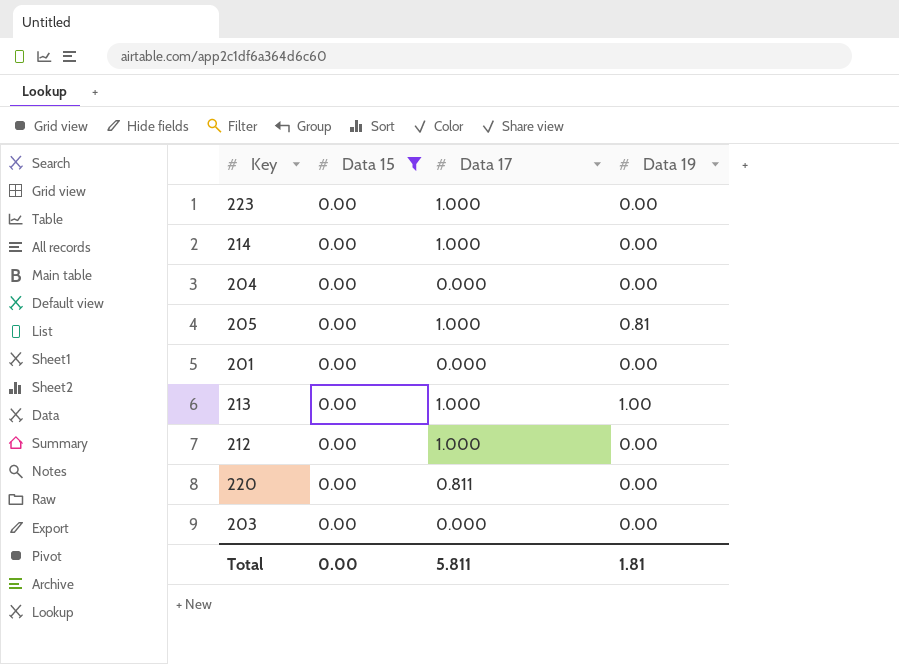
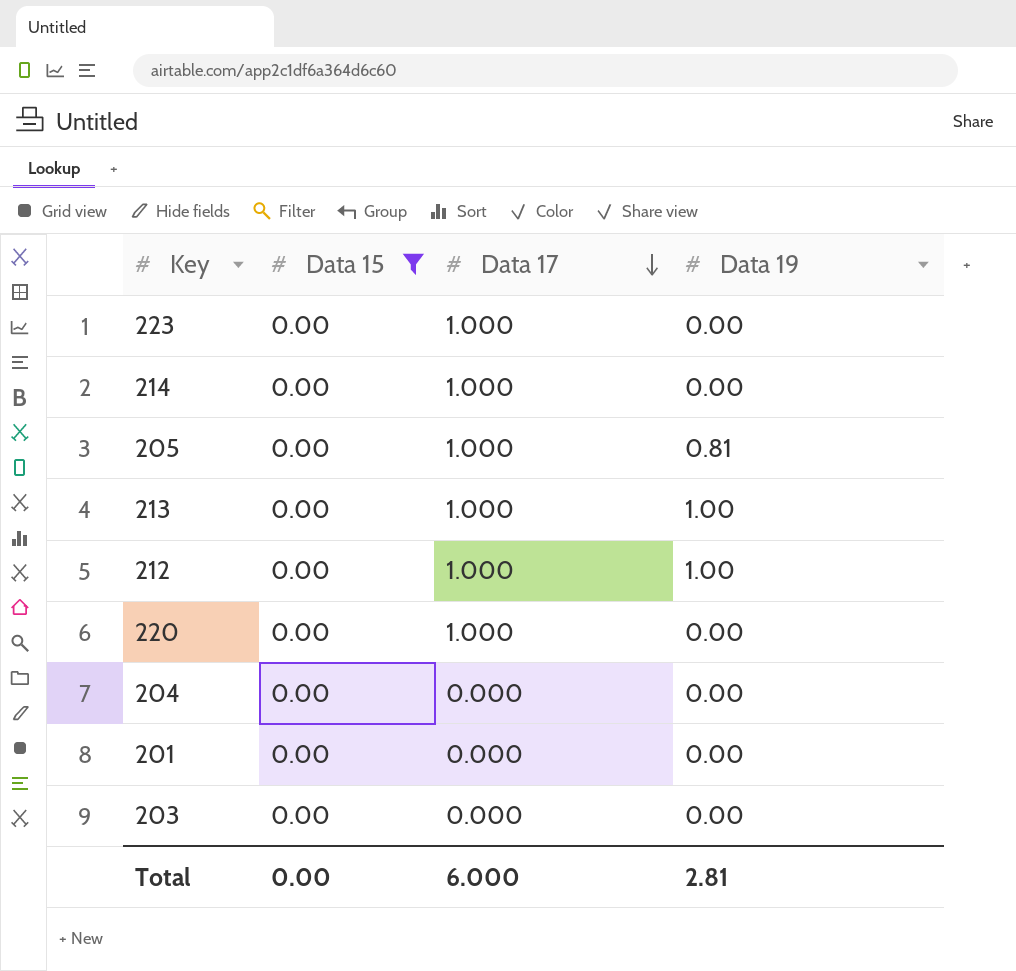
row order: none -> Data 17 descending
212 | Data 19: 0.00 -> 1.00
220 | Data 17: 0.811 -> 1.000
Total | Data 17: 5.811 -> 6.000
Total | Data 19: 1.81 -> 2.81

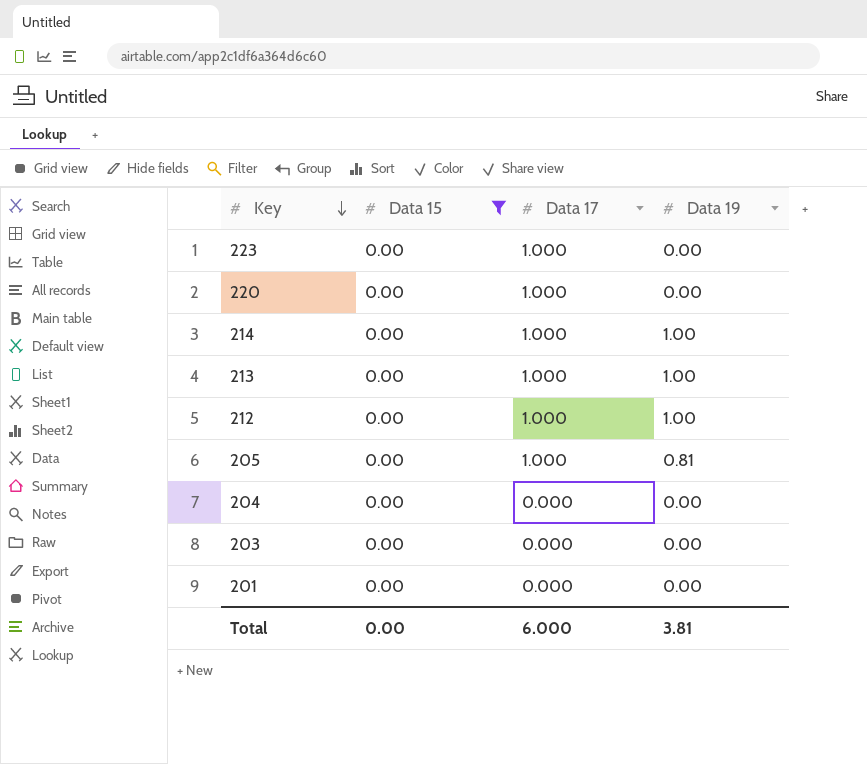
row order: Data 17 descending -> Key descending
214 | Data 19: 0.00 -> 1.00
Total | Data 19: 2.81 -> 3.81

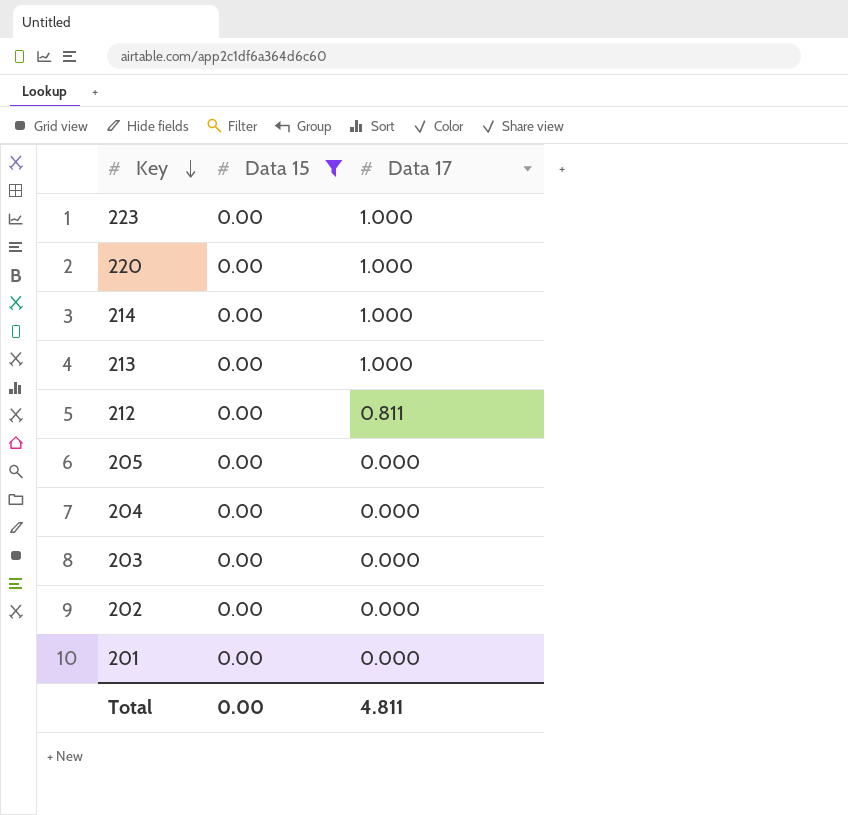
column Data 19 | position: 4 -> none
212 | Data 17: 1.000 -> 0.811
205 | Data 17: 1.000 -> 0.000
row 202: none -> 0.00 | 0.000
Total | Data 17: 6.000 -> 4.811

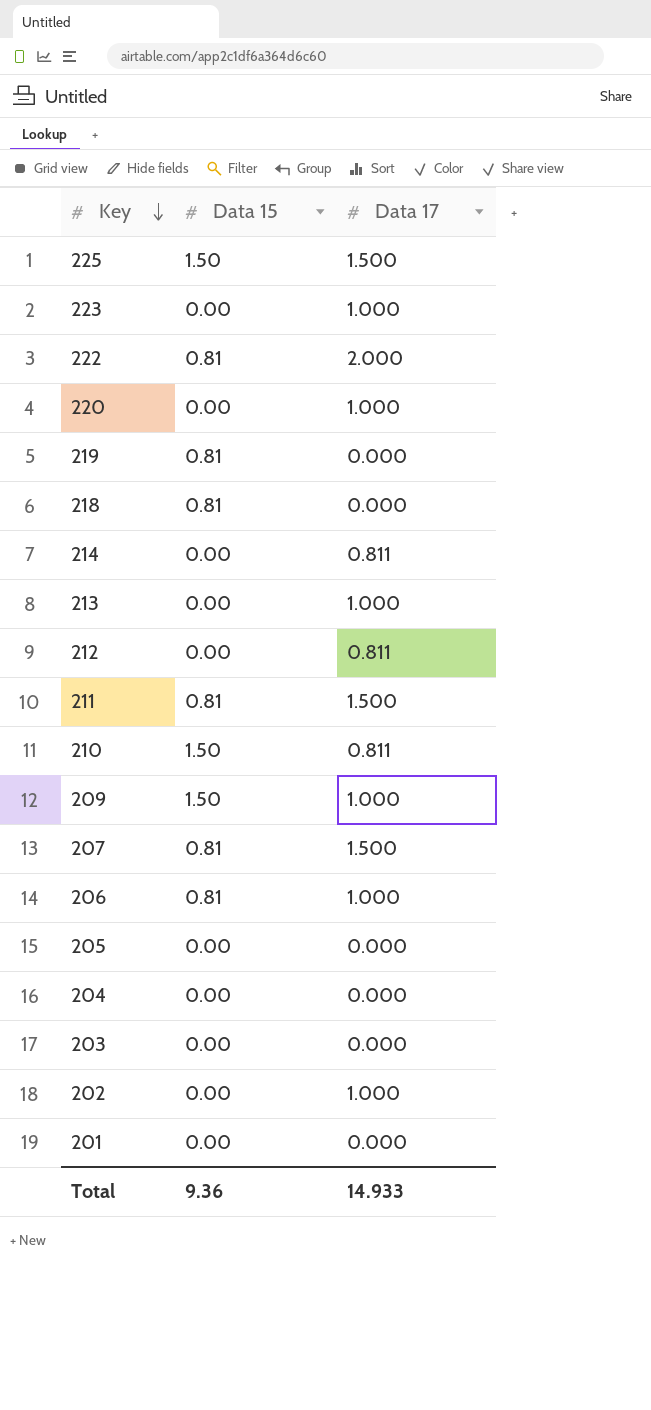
filter: Data 15 = 0.00 -> none
214 | Data 17: 1.000 -> 0.811
202 | Data 17: 0.000 -> 1.000
Total | Data 15: 0.00 -> 9.36
Total | Data 17: 4.811 -> 14.933

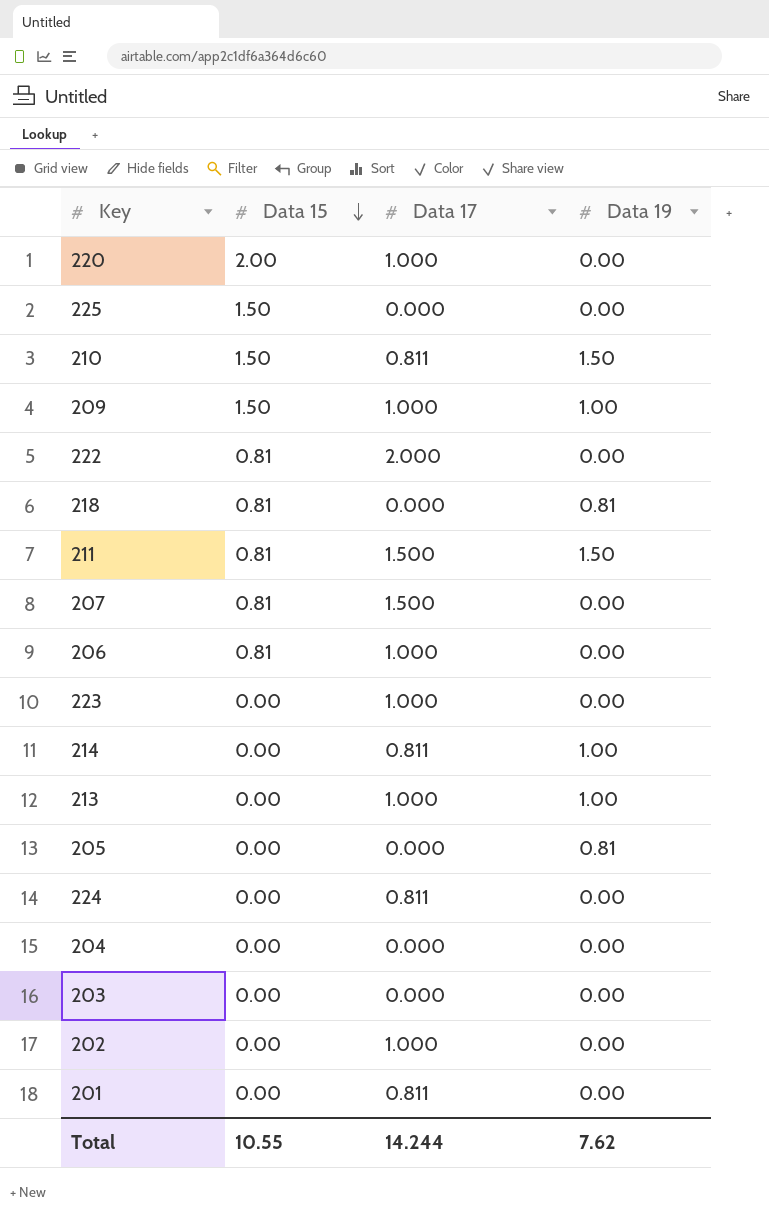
row order: Key descending -> Data 15 descending
column Data 19 | position: none -> 4
row 219: 0.81 | 0.000 -> none
row 212: 0.00 | 0.811 -> none
220 | Data 15: 0.00 -> 2.00
225 | Data 17: 1.500 -> 0.000
row 224: none -> 0.00 | 0.811 | 0.00
201 | Data 17: 0.000 -> 0.811
Total | Data 15: 9.36 -> 10.55
Total | Data 17: 14.933 -> 14.244

